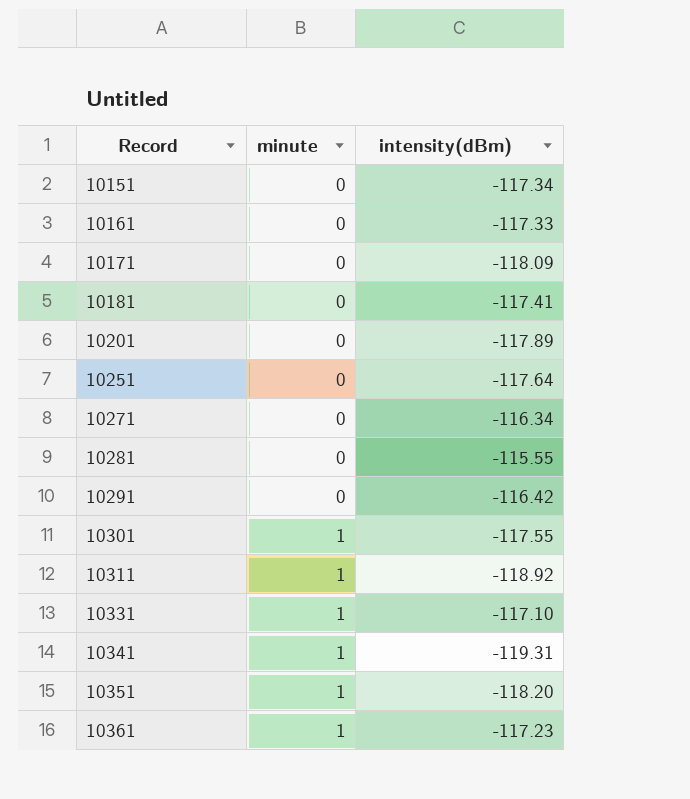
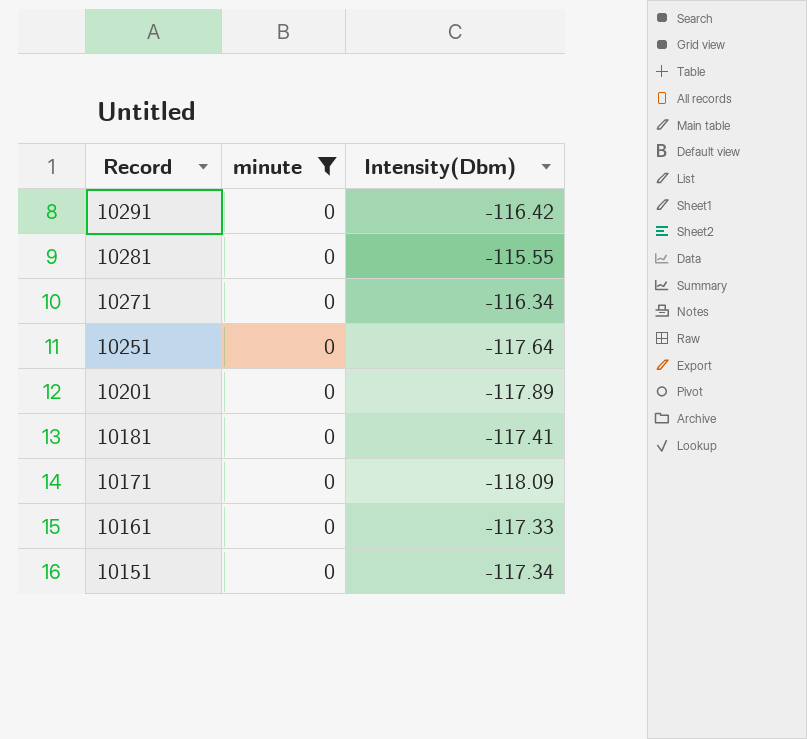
filter: none -> minute = 0
row order: Record ascending -> Record descending
column name: intensity(dBm) -> Intensity(Dbm)

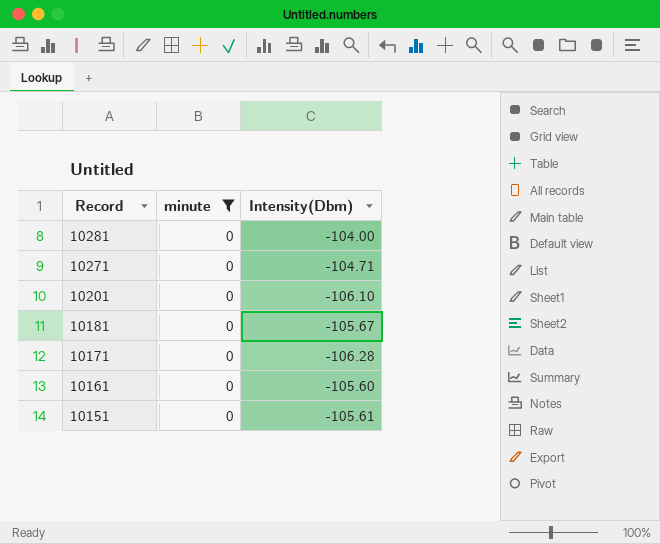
row 10291: 0 | -116.42 -> none
row 10251: 0 | -117.64 -> none
10281 | Intensity(Dbm): -115.55 -> -104.00
10271 | Intensity(Dbm): -116.34 -> -104.71
10201 | Intensity(Dbm): -117.89 -> -106.10
10181 | Intensity(Dbm): -117.41 -> -105.67
10171 | Intensity(Dbm): -118.09 -> -106.28
10161 | Intensity(Dbm): -117.33 -> -105.60
10151 | Intensity(Dbm): -117.34 -> -105.61

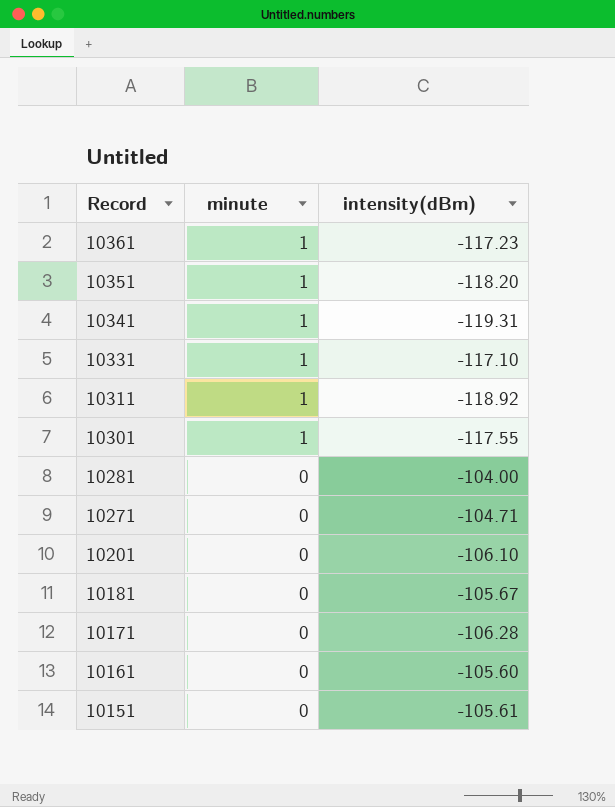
filter: minute = 0 -> none
column name: Intensity(Dbm) -> intensity(dBm)

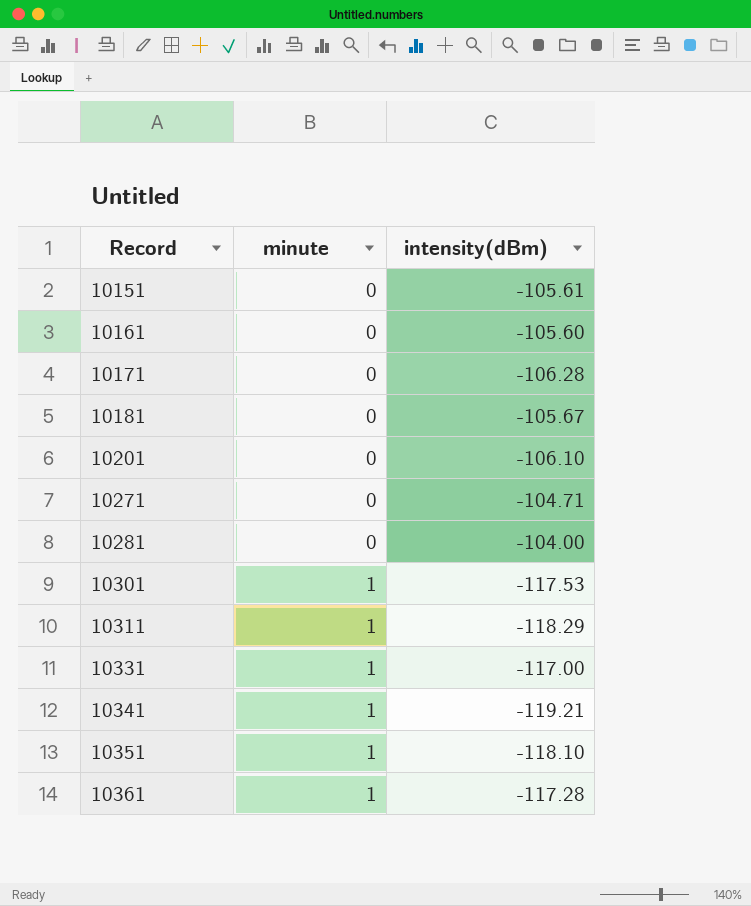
row order: Record descending -> Record ascending
10301 | intensity(dBm): -117.55 -> -117.53
10311 | intensity(dBm): -118.92 -> -118.29
10331 | intensity(dBm): -117.10 -> -117.00
10341 | intensity(dBm): -119.31 -> -119.21
10351 | intensity(dBm): -118.20 -> -118.10
10361 | intensity(dBm): -117.23 -> -117.28

